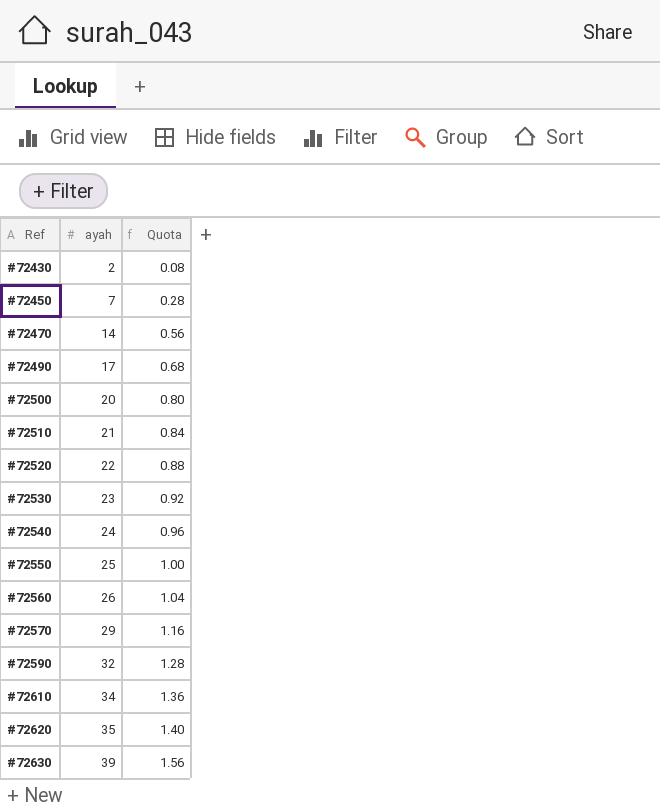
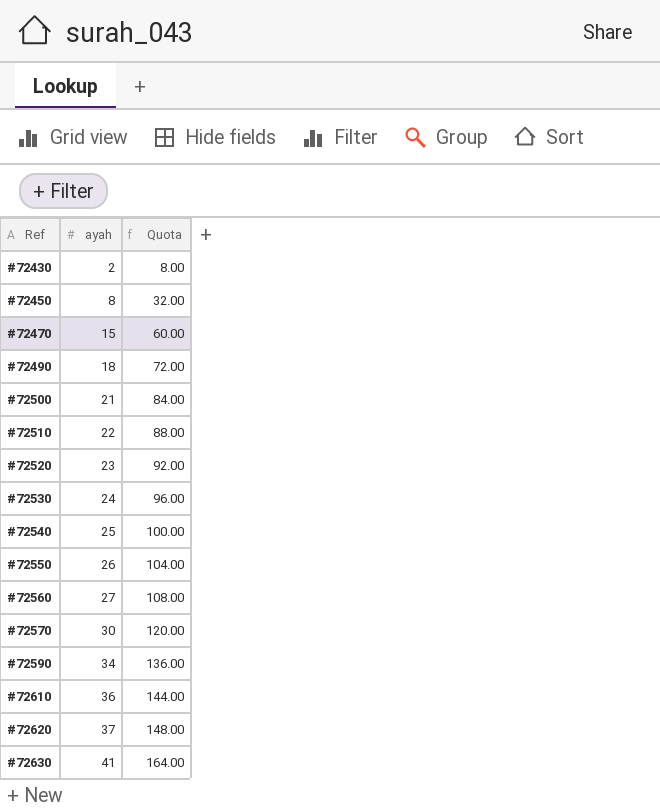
column Quota | formula: [ayah] * 0.04 -> [ayah] * 4
#72450 | ayah: 7 -> 8
#72470 | ayah: 14 -> 15
#72490 | ayah: 17 -> 18
#72500 | ayah: 20 -> 21
#72510 | ayah: 21 -> 22
#72520 | ayah: 22 -> 23
#72530 | ayah: 23 -> 24
#72540 | ayah: 24 -> 25
#72550 | ayah: 25 -> 26
#72560 | ayah: 26 -> 27
#72570 | ayah: 29 -> 30
#72590 | ayah: 32 -> 34
#72610 | ayah: 34 -> 36
#72620 | ayah: 35 -> 37
#72630 | ayah: 39 -> 41

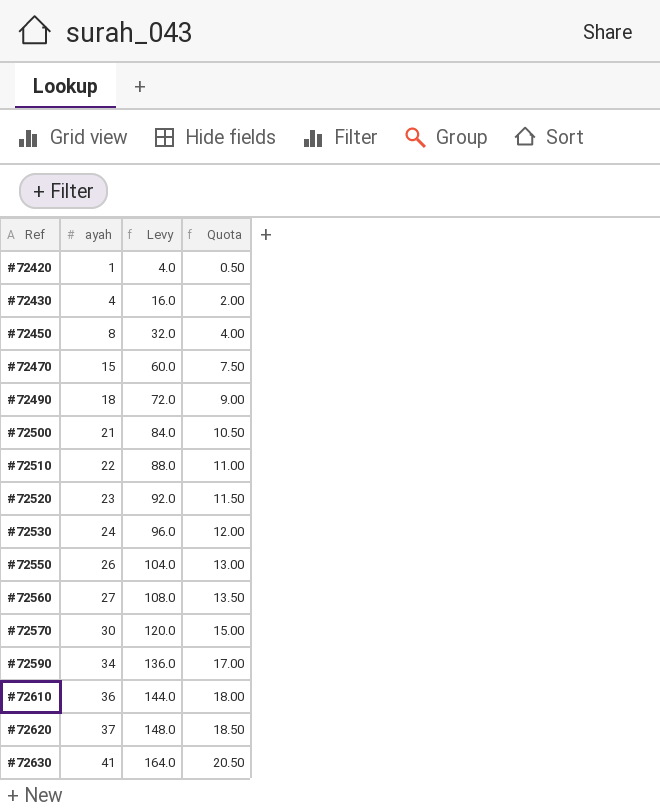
column Levy | formula: none -> [ayah] * 4
column Quota | formula: [ayah] * 4 -> [ayah] * 0.5
row #72540: 25 | 100.00 -> none
row #72420: none -> 1 | 4.0 | 0.50
#72430 | ayah: 2 -> 4

